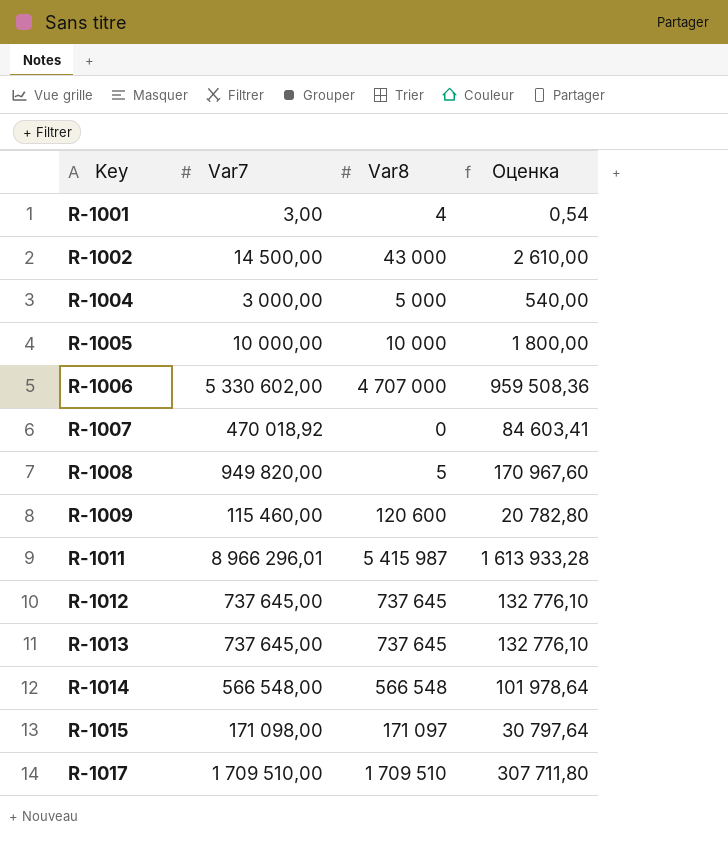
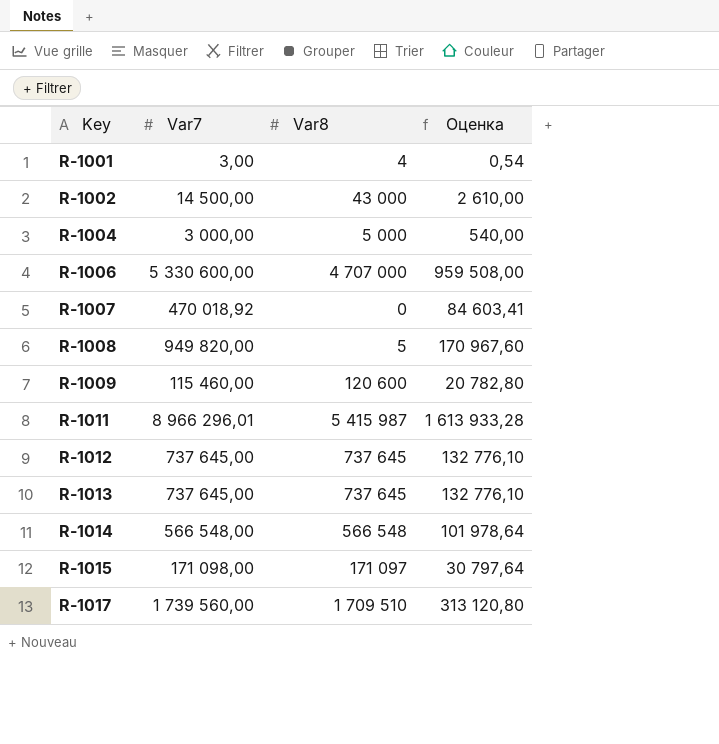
row R-1005: 10 000,00 | 10 000 | 1 800,00 -> none
R-1006 | Var7: 5 330 602,00 -> 5 330 600,00
R-1006 | Оценка: 959 508,36 -> 959 508,00
R-1017 | Var7: 1 709 510,00 -> 1 739 560,00
R-1017 | Оценка: 307 711,80 -> 313 120,80

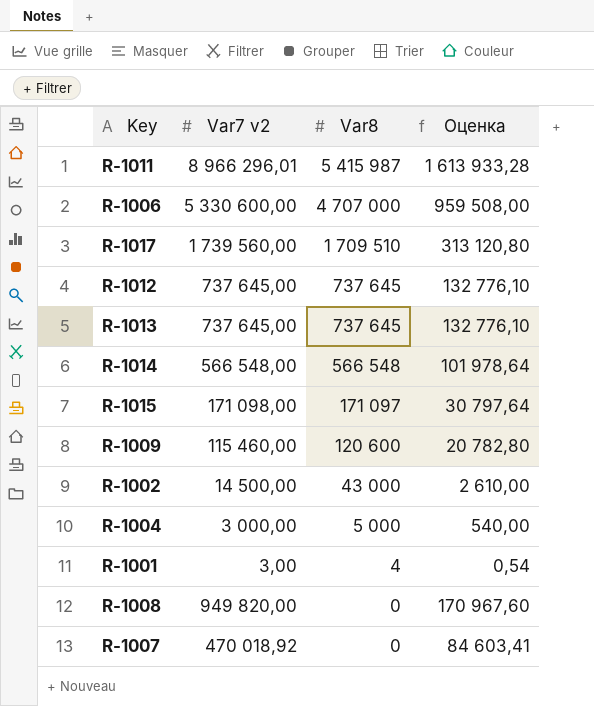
row order: Key ascending -> Var8 descending
column name: Var7 -> Var7 v2
R-1008 | Var8: 5 -> 0

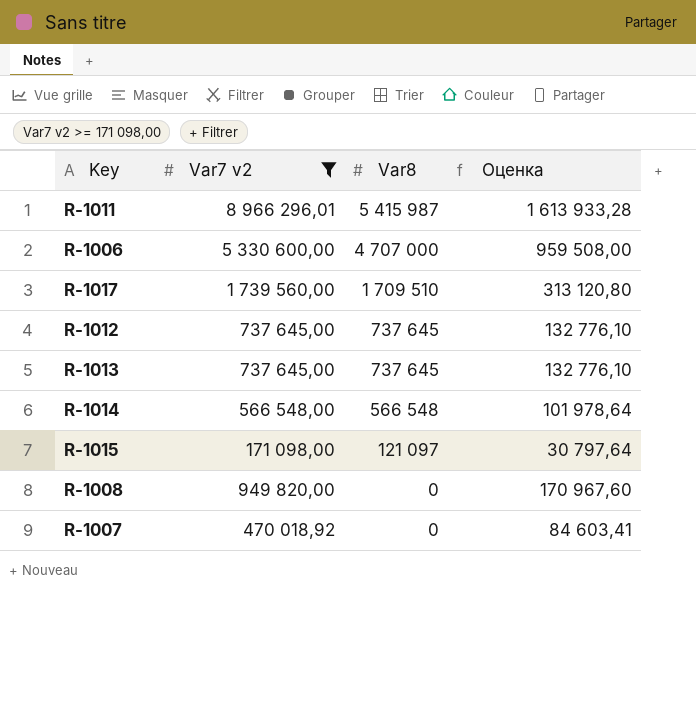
filter: none -> Var7 v2 >= 171 098,00
R-1015 | Var8: 171 097 -> 121 097

